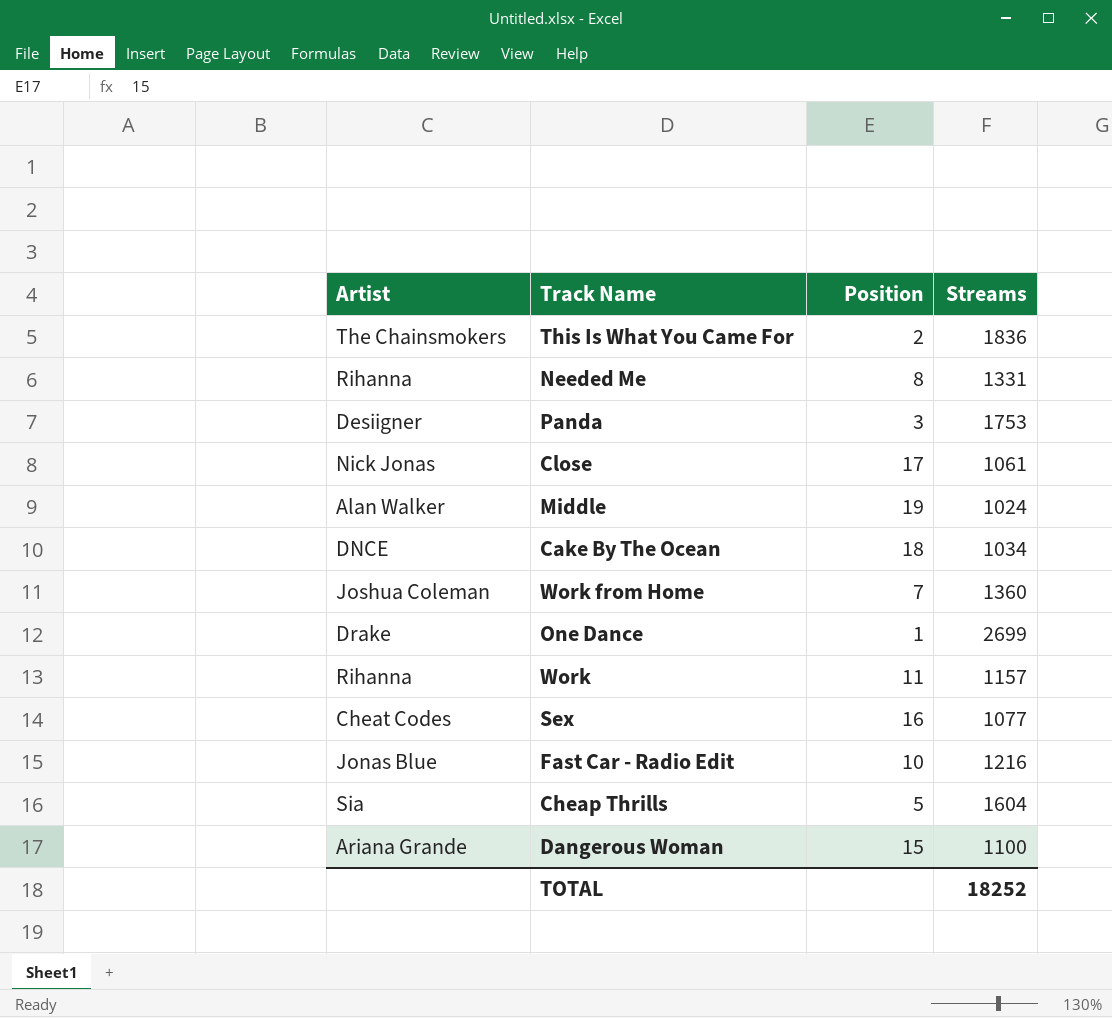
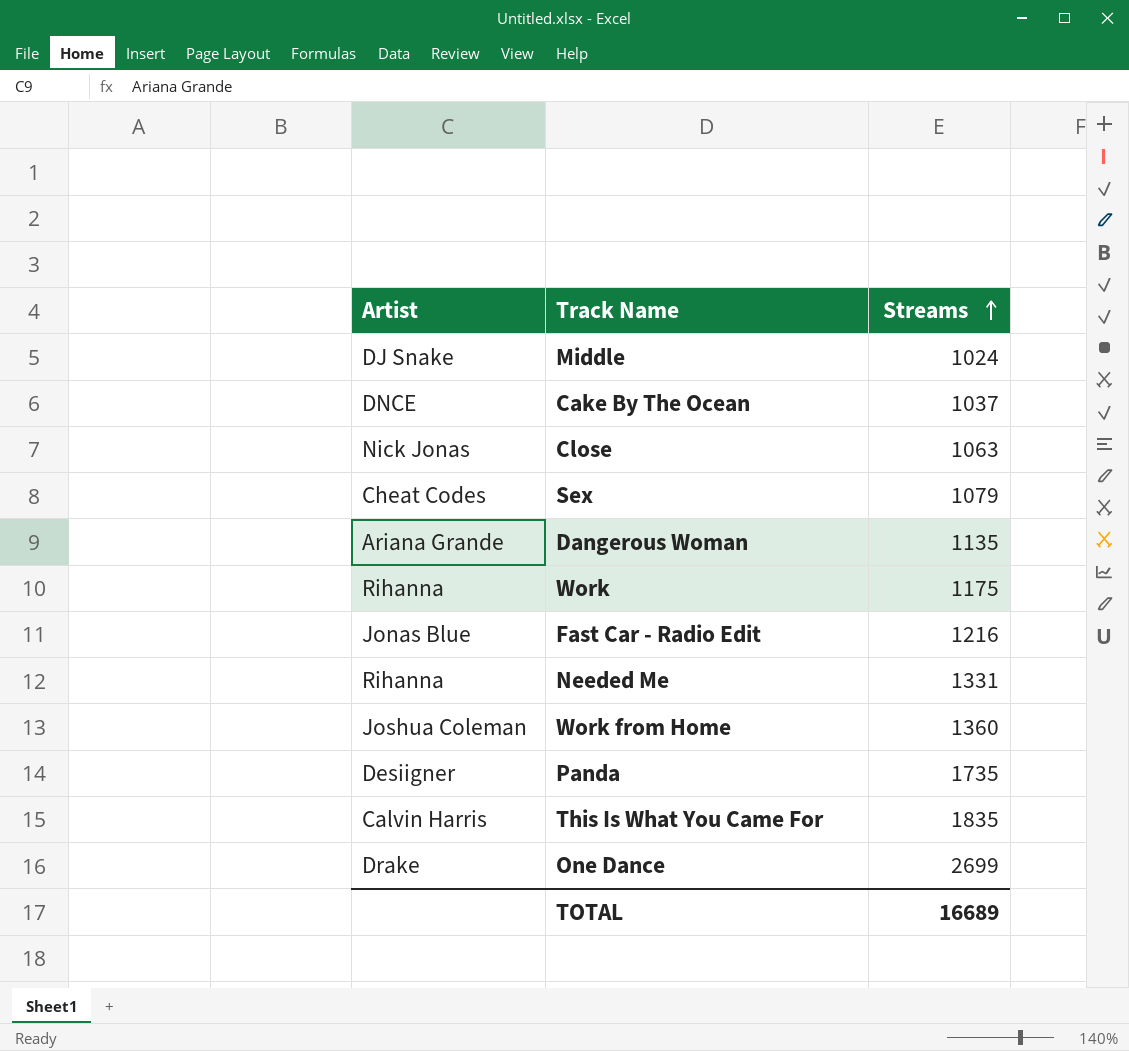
row order: none -> Streams ascending
column Position | position: 3 -> none
row Cheap Thrills: Sia | 5 | 1604 -> none
Middle | Artist: Alan Walker -> DJ Snake
Cake By The Ocean | Streams: 1034 -> 1037
Close | Streams: 1061 -> 1063
Sex | Streams: 1077 -> 1079
Dangerous Woman | Streams: 1100 -> 1135
Work | Streams: 1157 -> 1175
Panda | Streams: 1753 -> 1735
This Is What You Came For | Artist: The Chainsmokers -> Calvin Harris
This Is What You Came For | Streams: 1836 -> 1835
TOTAL | Streams: 18252 -> 16689

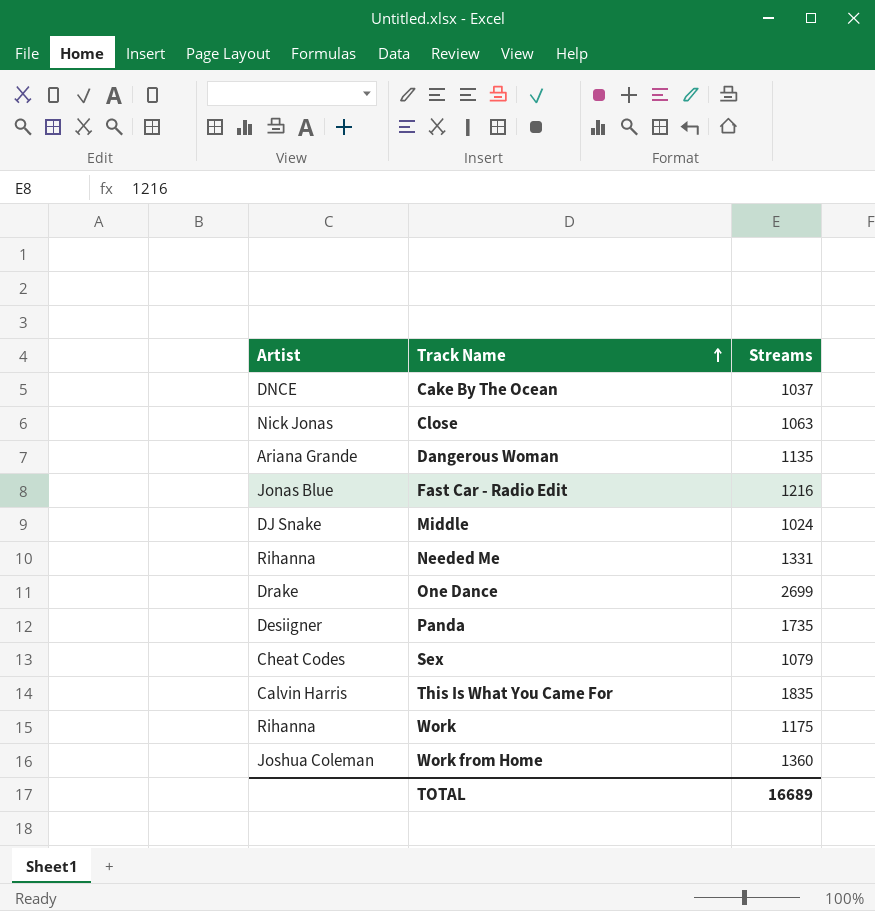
row order: Streams ascending -> Track Name ascending

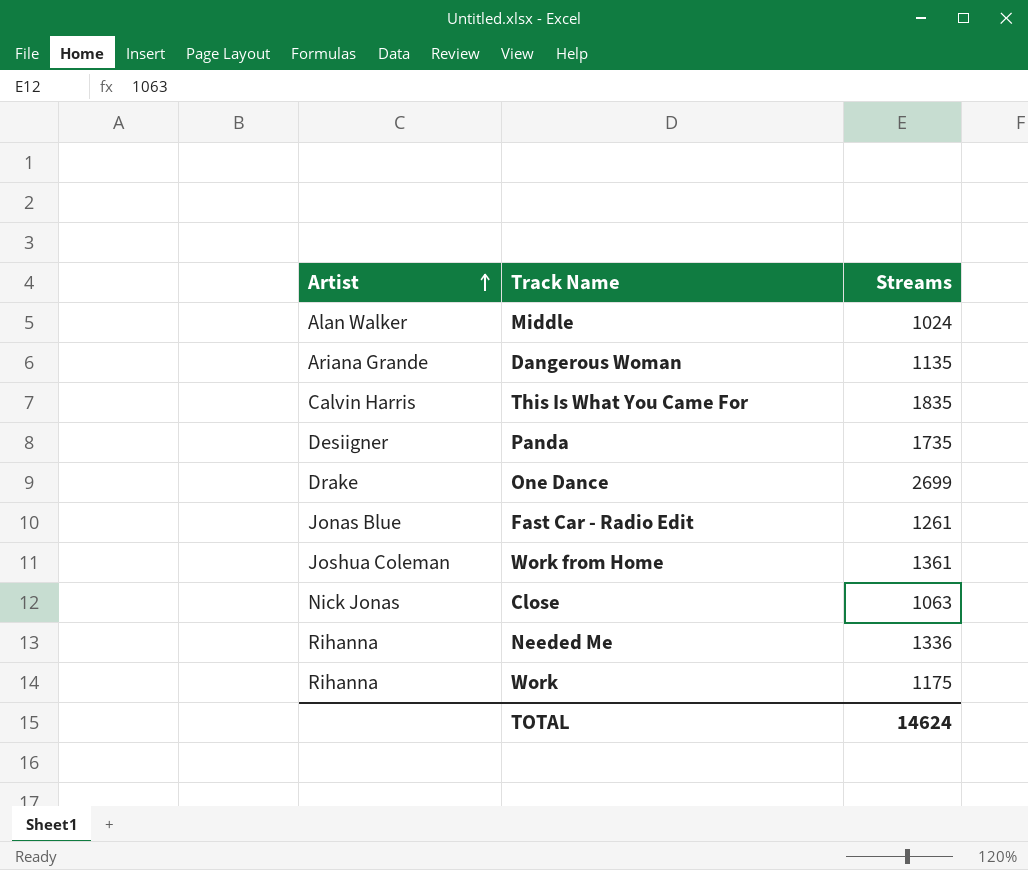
row order: Track Name ascending -> Artist ascending
row Cake By The Ocean: DNCE | 1037 -> none
row Sex: Cheat Codes | 1079 -> none
Middle | Artist: DJ Snake -> Alan Walker
Fast Car - Radio Edit | Streams: 1216 -> 1261
Work from Home | Streams: 1360 -> 1361
Needed Me | Streams: 1331 -> 1336
TOTAL | Streams: 16689 -> 14624

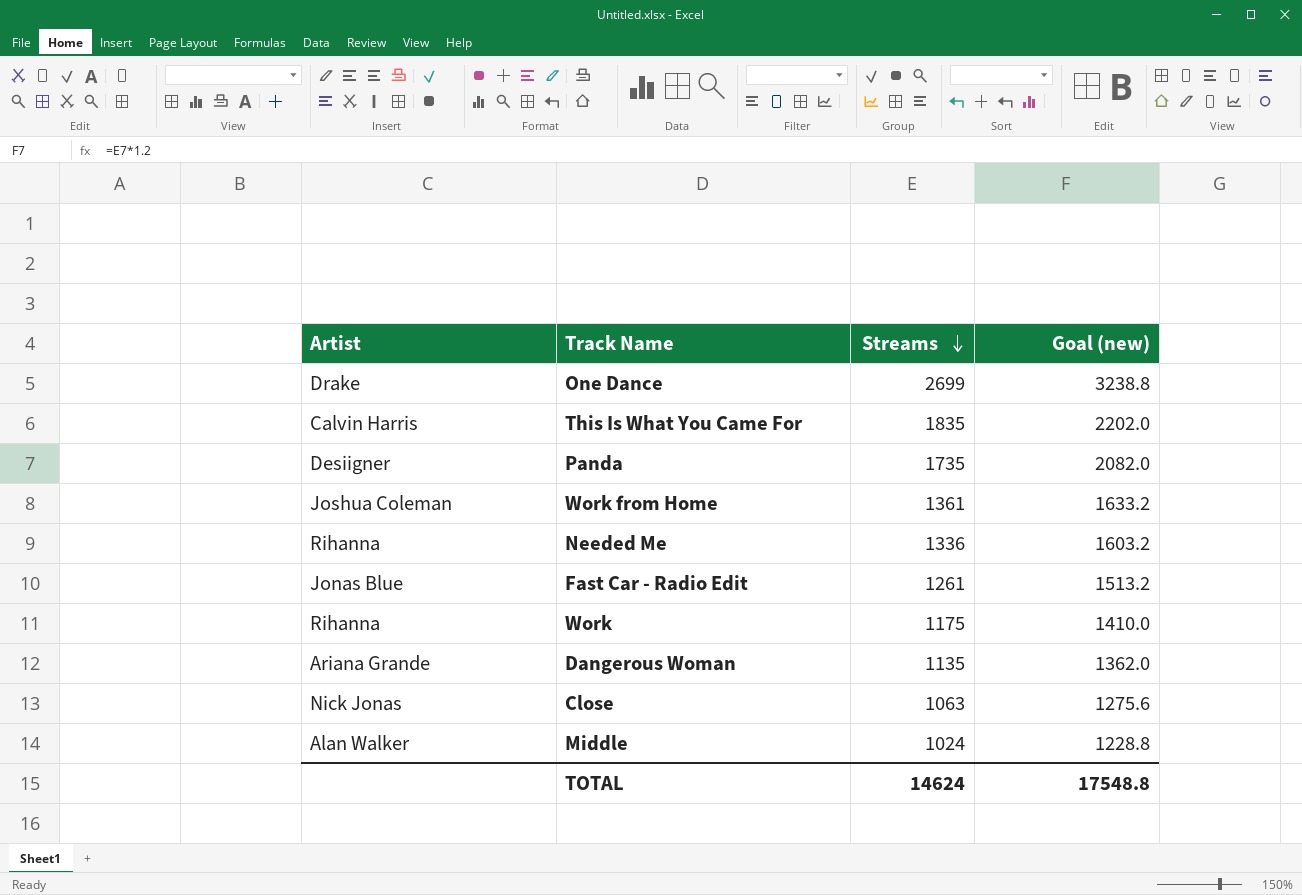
row order: Artist ascending -> Streams descending
column Goal (new) | formula: none -> [Streams] * 1.2

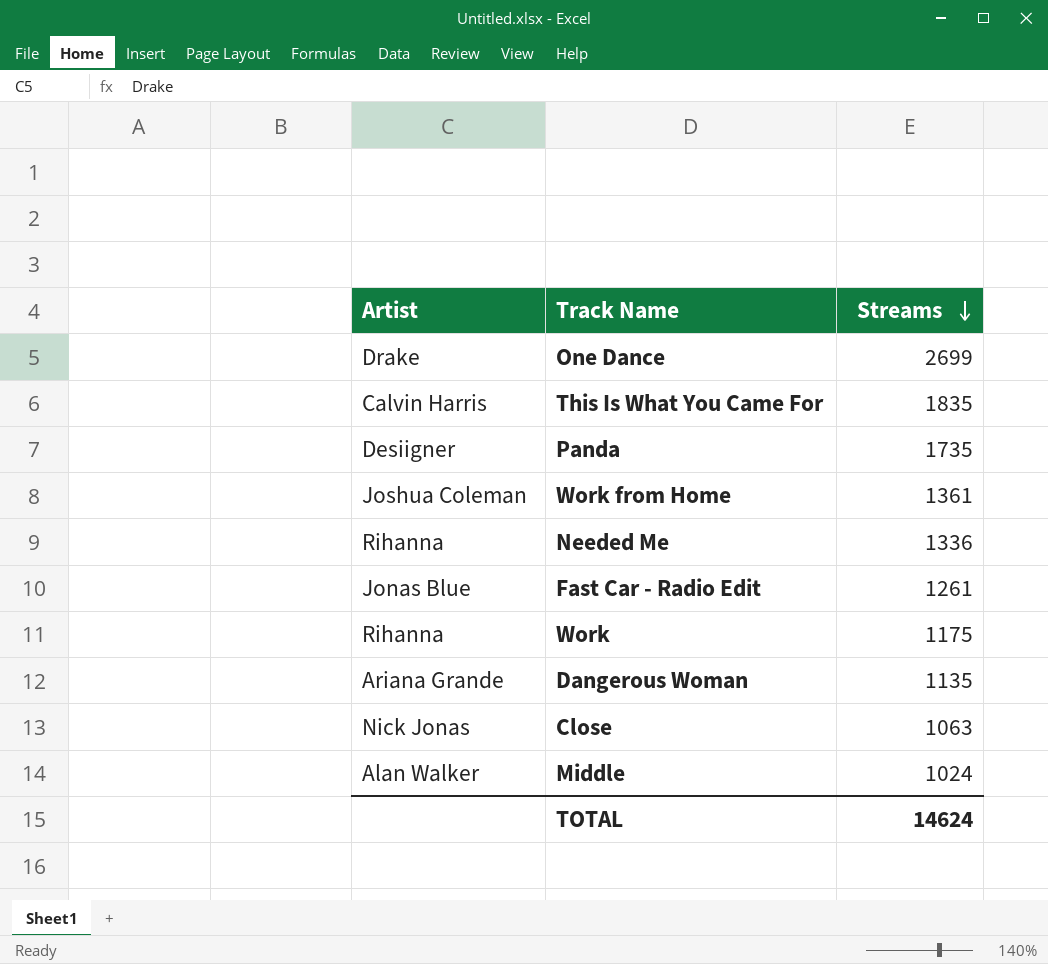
column Goal (new) | formula: [Streams] * 1.2 -> none

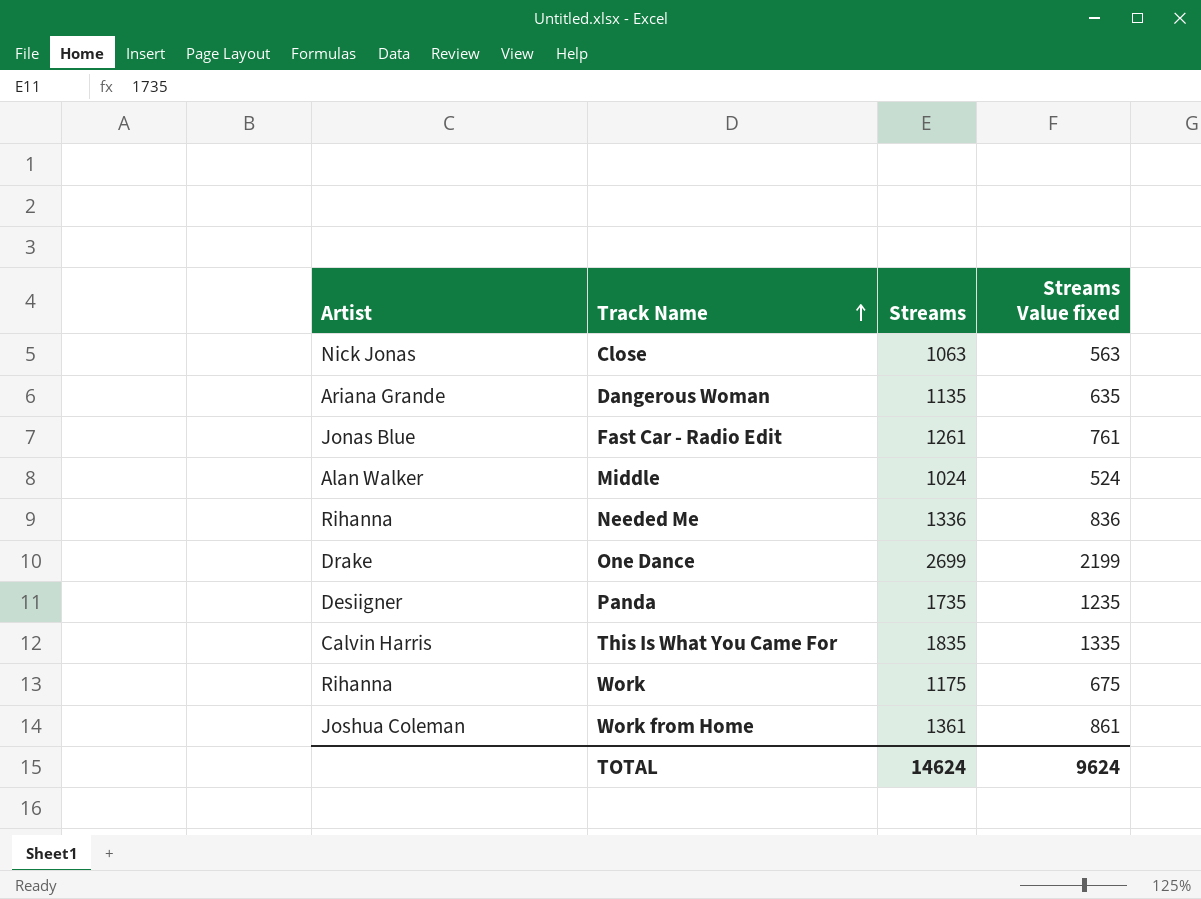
row order: Streams descending -> Track Name ascending
column Streams Value fixed | formula: none -> [Streams] - 500

